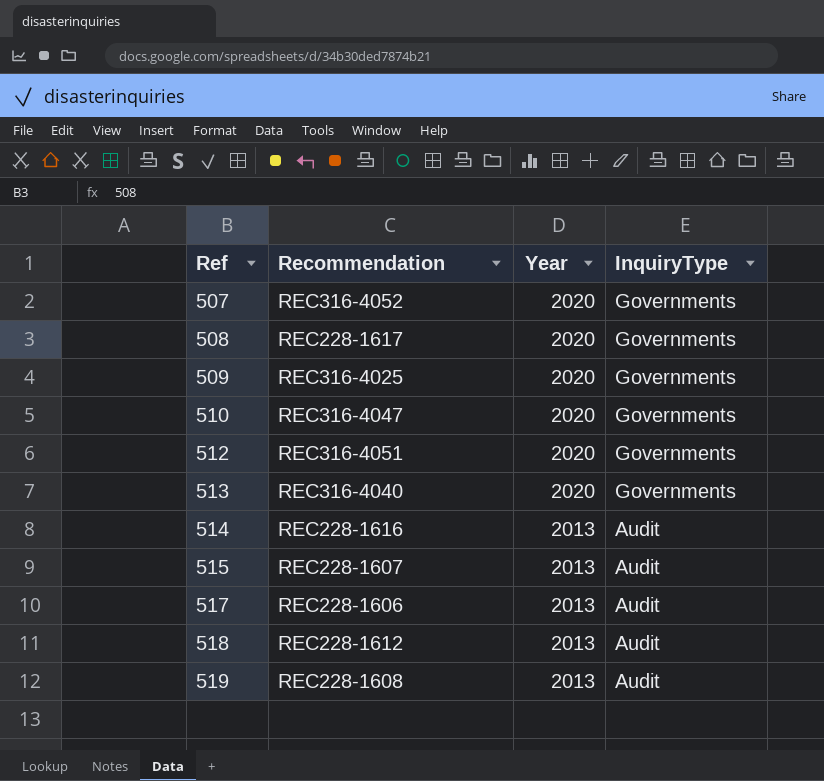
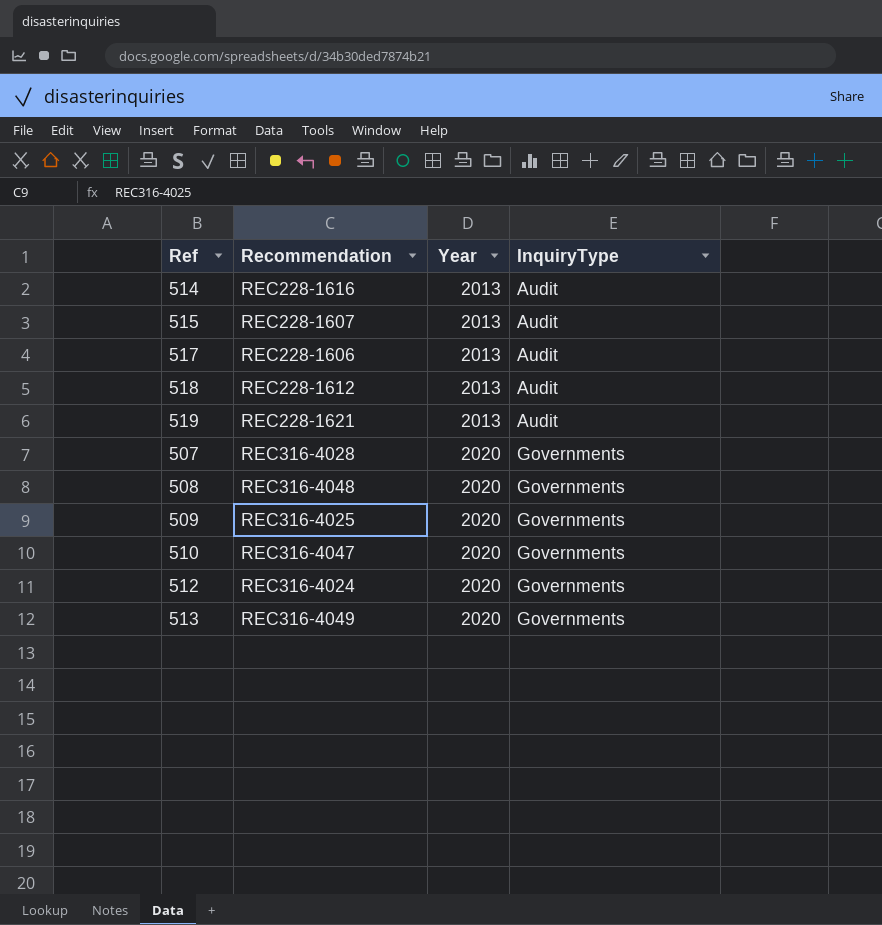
row order: Ref ascending -> Year ascending
519 | Recommendation: REC228-1608 -> REC228-1621
507 | Recommendation: REC316-4052 -> REC316-4028
508 | Recommendation: REC228-1617 -> REC316-4048
512 | Recommendation: REC316-4051 -> REC316-4024
513 | Recommendation: REC316-4040 -> REC316-4049

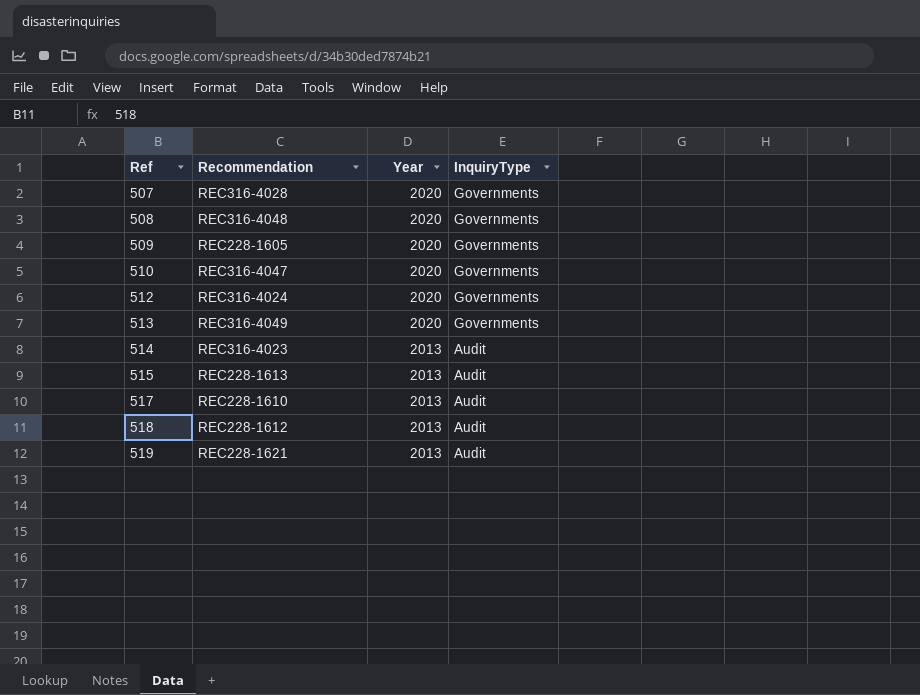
row order: Year ascending -> Ref ascending
509 | Recommendation: REC316-4025 -> REC228-1605
514 | Recommendation: REC228-1616 -> REC316-4023
515 | Recommendation: REC228-1607 -> REC228-1613
517 | Recommendation: REC228-1606 -> REC228-1610

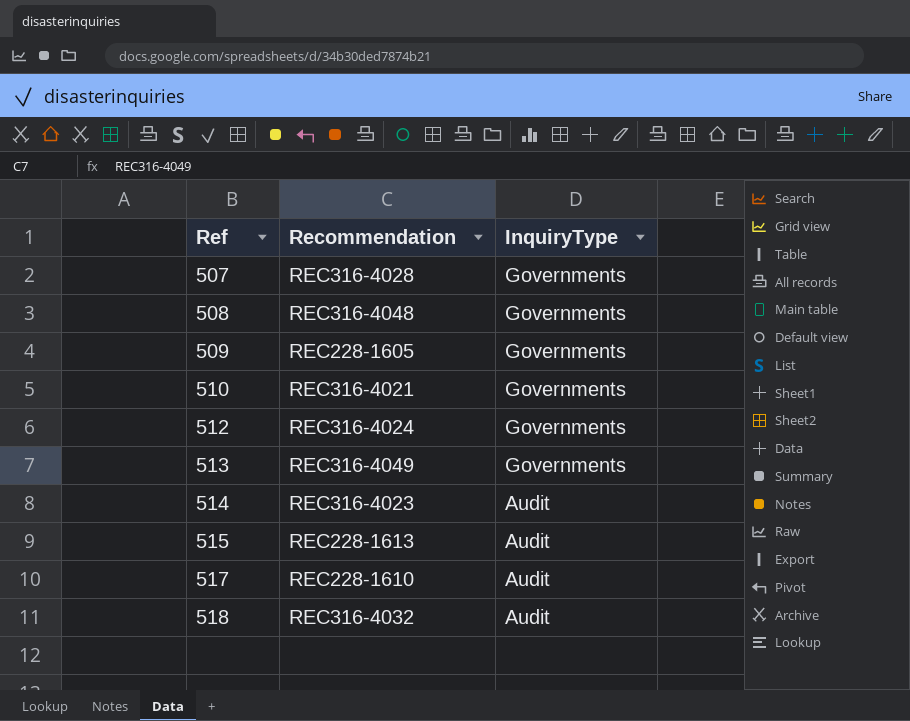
column Year | position: 3 -> none
row 519: REC228-1621 | 2013 | Audit -> none
510 | Recommendation: REC316-4047 -> REC316-4021
518 | Recommendation: REC228-1612 -> REC316-4032

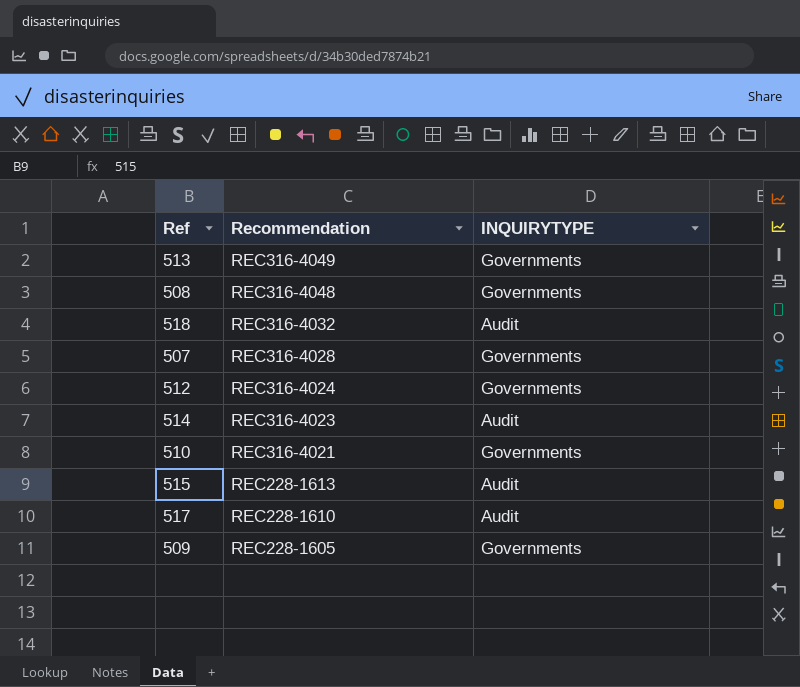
row order: Ref ascending -> Recommendation descending
column name: InquiryType -> INQUIRYTYPE

